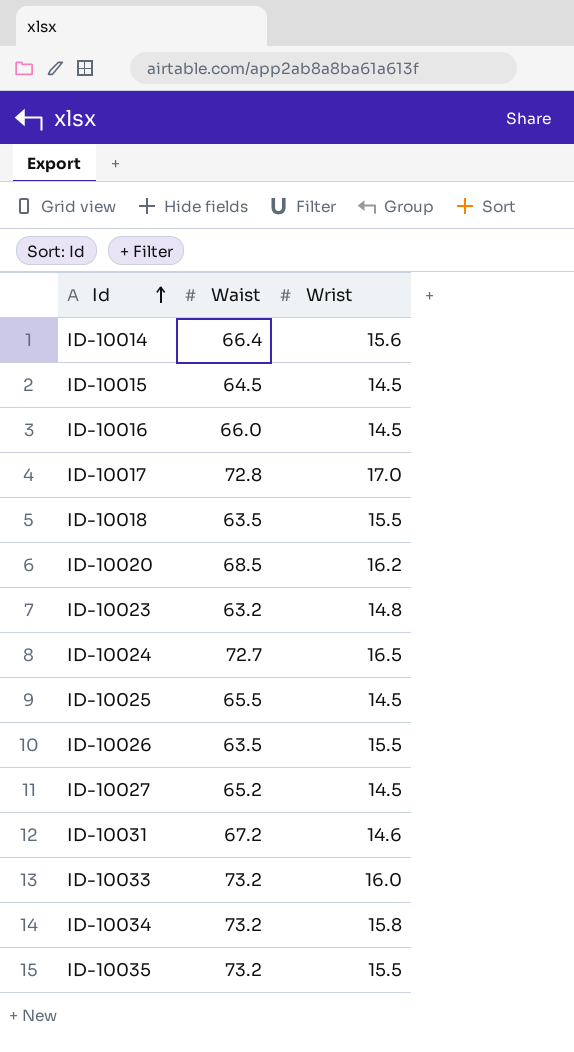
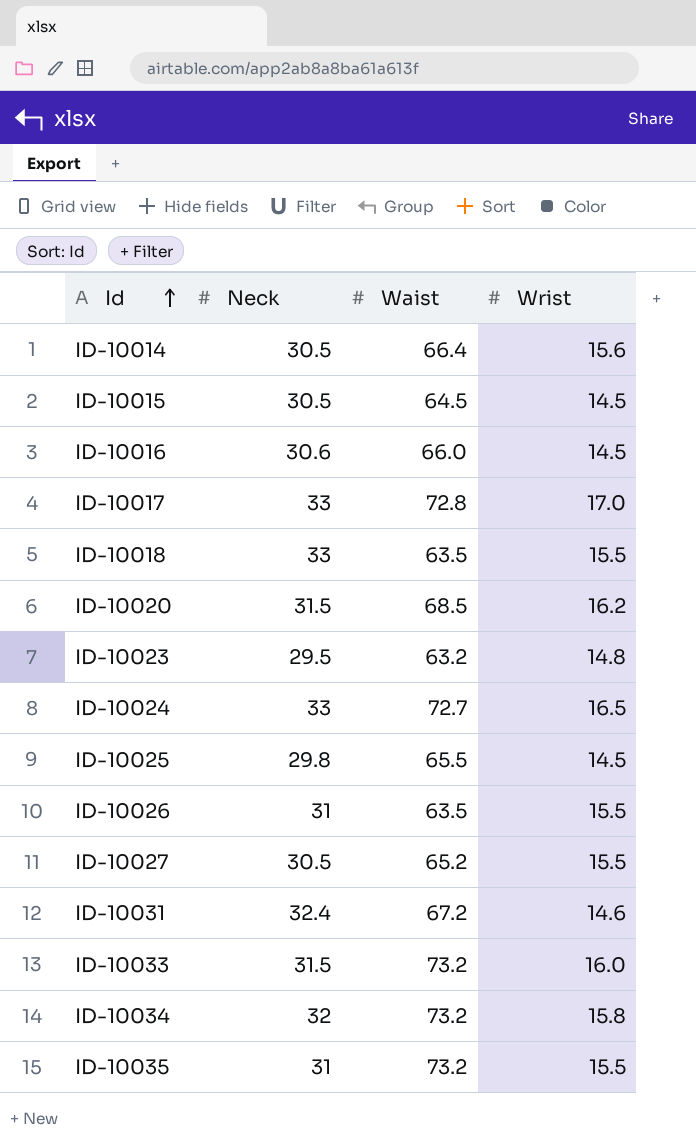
column Neck | position: none -> 2
ID-10027 | Wrist: 14.5 -> 15.5

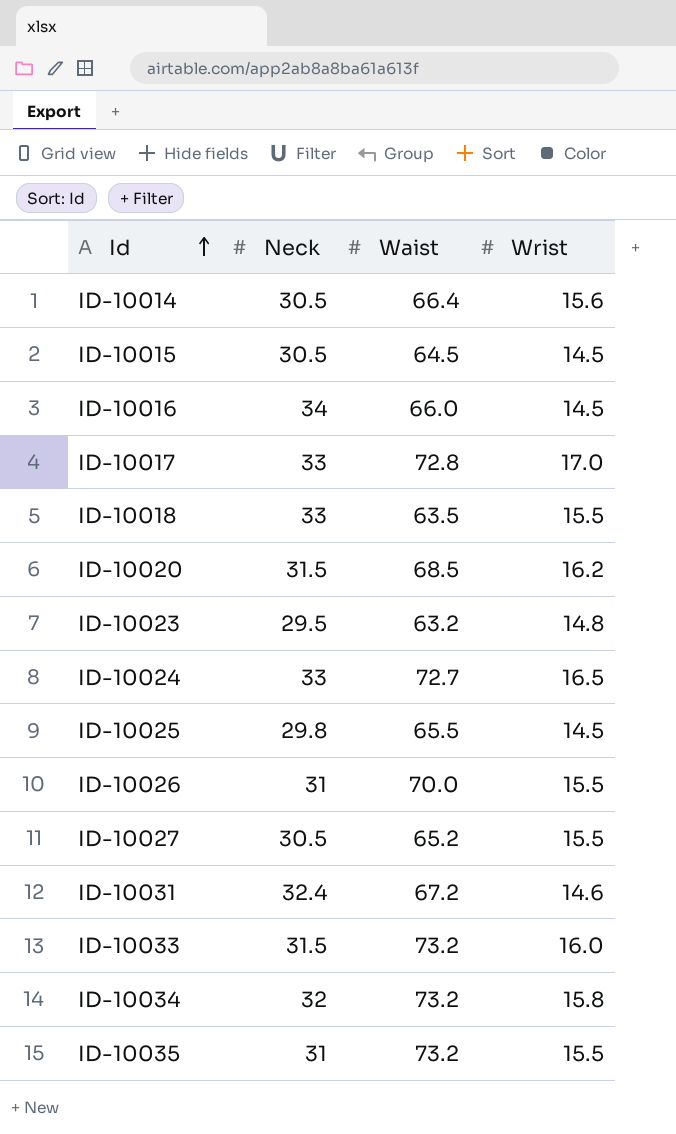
ID-10016 | Neck: 30.6 -> 34
ID-10026 | Waist: 63.5 -> 70.0

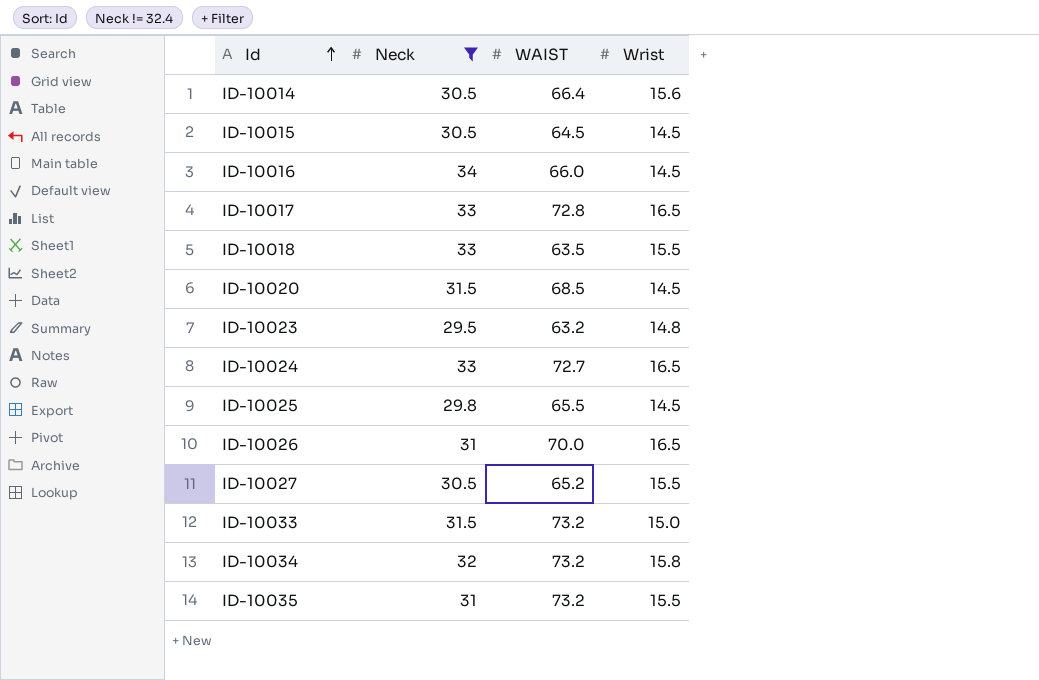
filter: none -> Neck != 32.4
column name: Waist -> WAIST
ID-10017 | Wrist: 17.0 -> 16.5
ID-10020 | Wrist: 16.2 -> 14.5
ID-10026 | Wrist: 15.5 -> 16.5
ID-10033 | Wrist: 16.0 -> 15.0

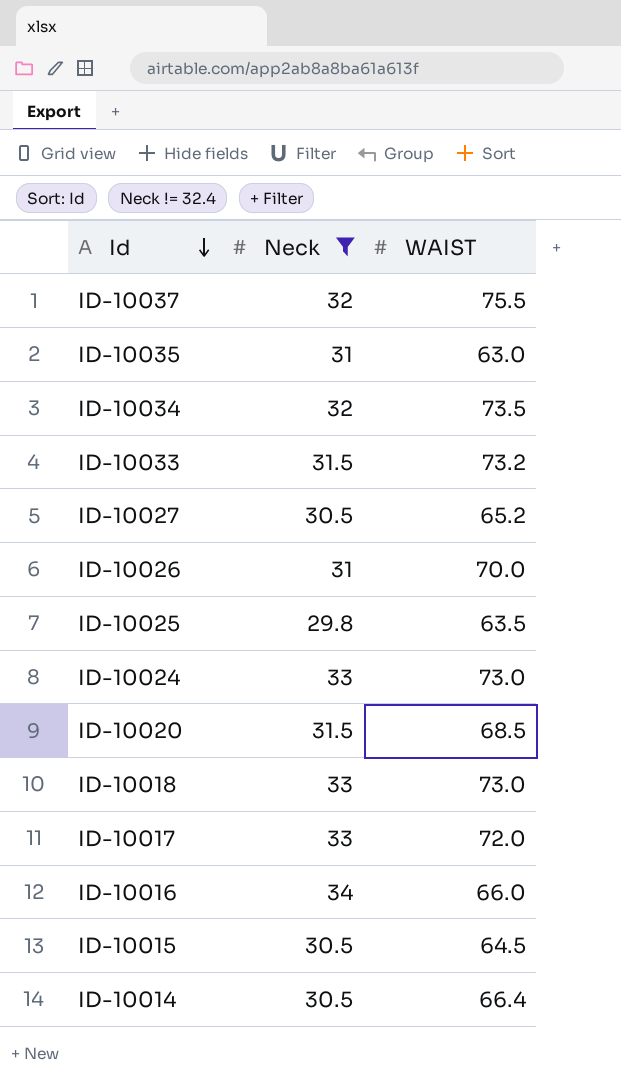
row order: Id ascending -> Id descending
column Wrist | position: 4 -> none
row ID-10023: 29.5 | 63.2 | 14.8 -> none
row ID-10037: none -> 32 | 75.5
ID-10035 | WAIST: 73.2 -> 63.0
ID-10034 | WAIST: 73.2 -> 73.5
ID-10025 | WAIST: 65.5 -> 63.5
ID-10024 | WAIST: 72.7 -> 73.0
ID-10018 | WAIST: 63.5 -> 73.0
ID-10017 | WAIST: 72.8 -> 72.0

